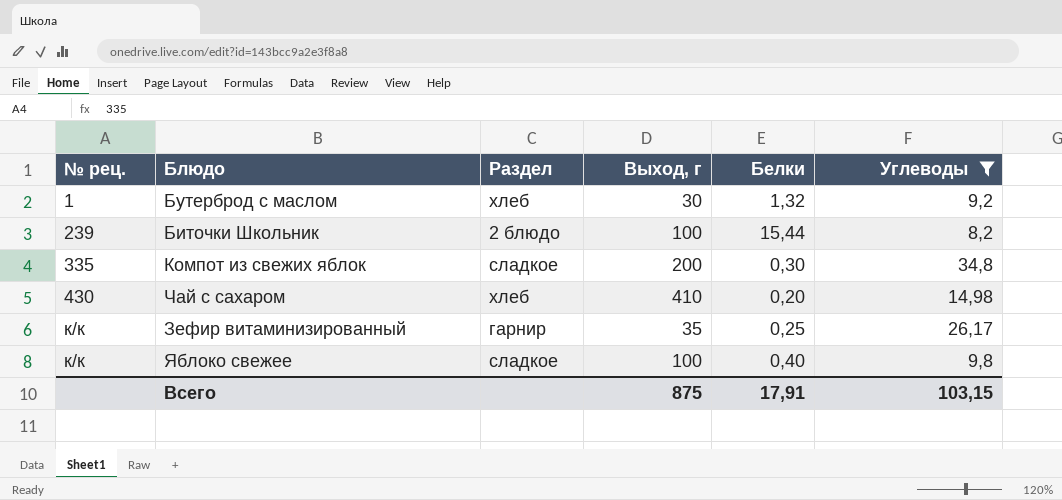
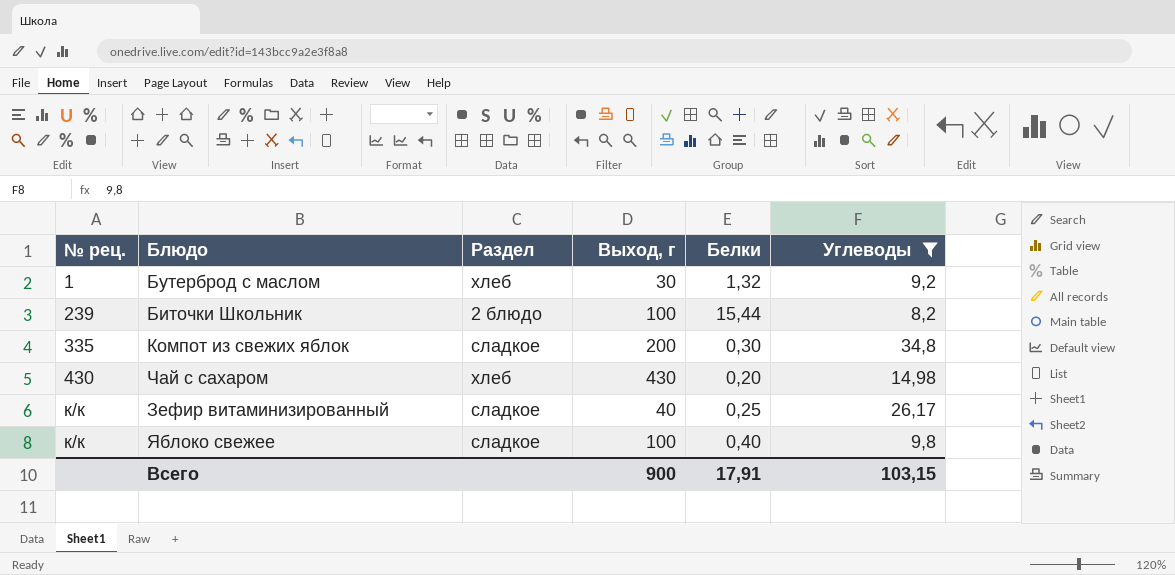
Чай с сахаром | Выход, г: 410 -> 430
Зефир витаминизированный | Раздел: гарнир -> сладкое
Зефир витаминизированный | Выход, г: 35 -> 40
Всего | Выход, г: 875 -> 900

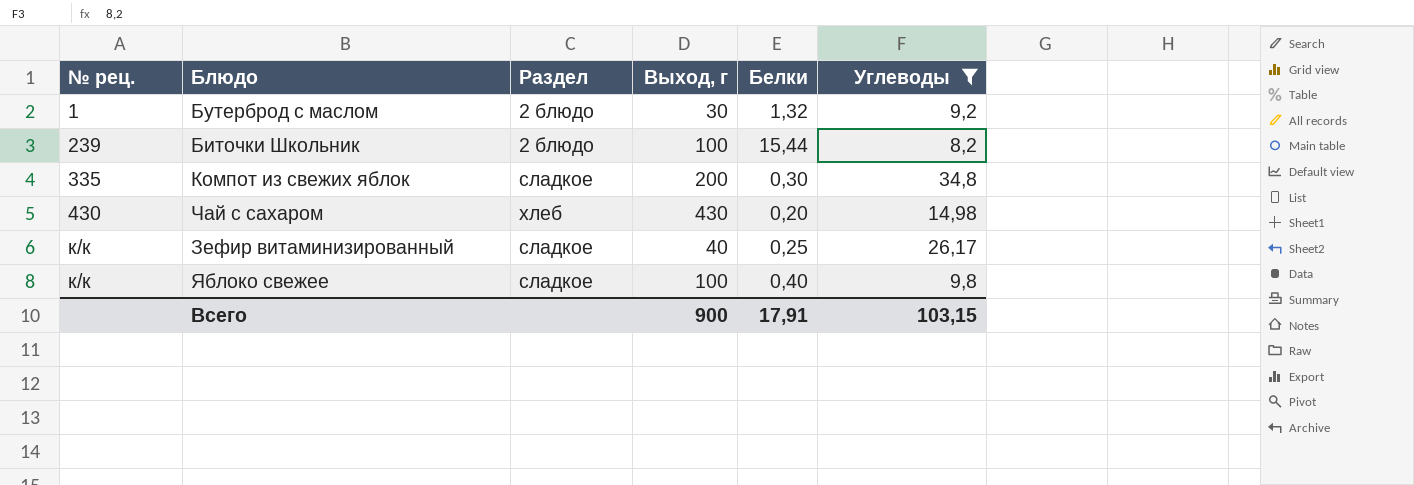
Бутерброд с маслом | Раздел: хлеб -> 2 блюдо

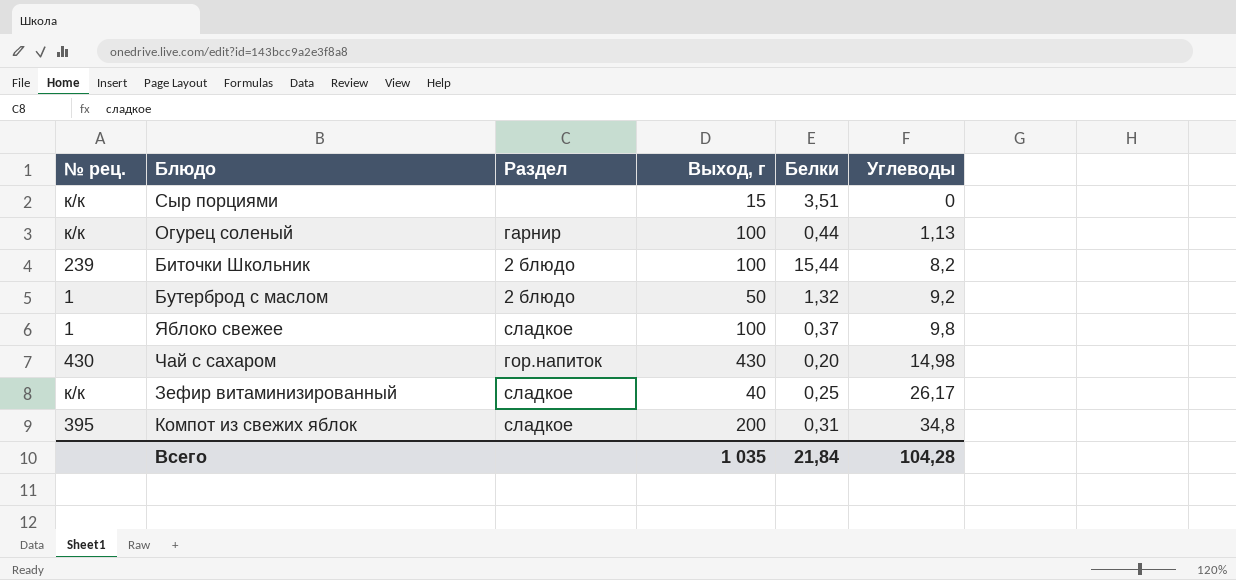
filter: Углеводы >= 8,2 -> none
row order: № рец. ascending -> Углеводы ascending
Бутерброд с маслом | Выход, г: 30 -> 50
Яблоко свежее | № рец.: к/к -> 1
Яблоко свежее | Белки: 0,40 -> 0,37
Чай с сахаром | Раздел: хлеб -> гор.напиток
Компот из свежих яблок | № рец.: 335 -> 395
Компот из свежих яблок | Белки: 0,30 -> 0,31
Всего | Выход, г: 900 -> 1 035
Всего | Белки: 17,91 -> 21,84
Всего | Углеводы: 103,15 -> 104,28

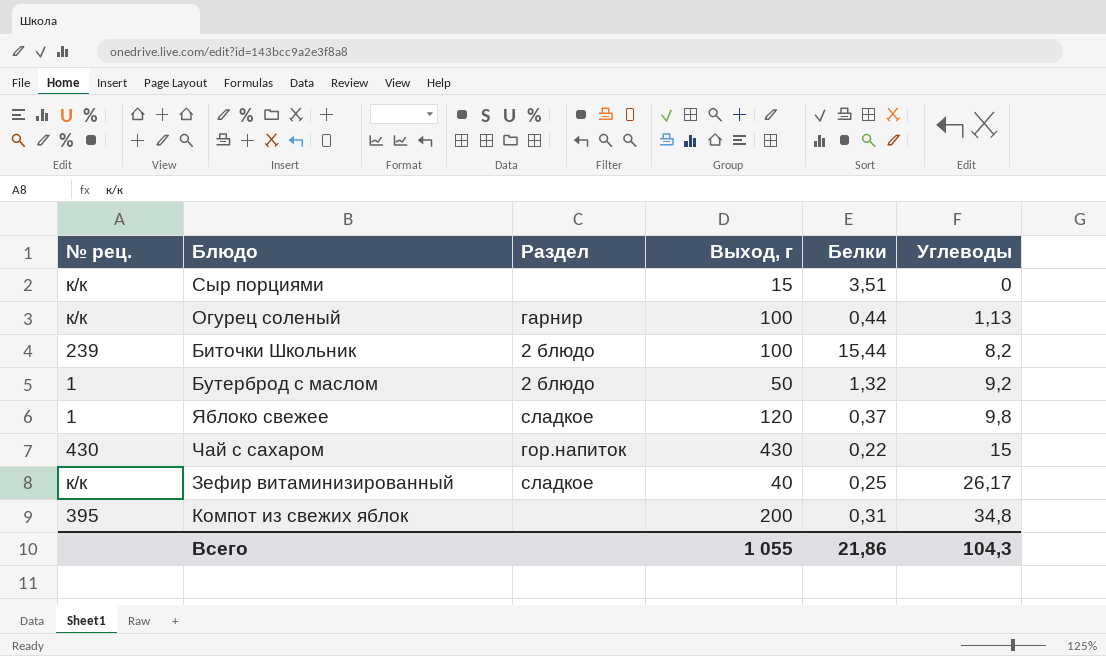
Яблоко свежее | Выход, г: 100 -> 120
Чай с сахаром | Белки: 0,20 -> 0,22
Чай с сахаром | Углеводы: 14,98 -> 15
Компот из свежих яблок | Раздел: сладкое -> none
Всего | Выход, г: 1 035 -> 1 055
Всего | Белки: 21,84 -> 21,86
Всего | Углеводы: 104,28 -> 104,3

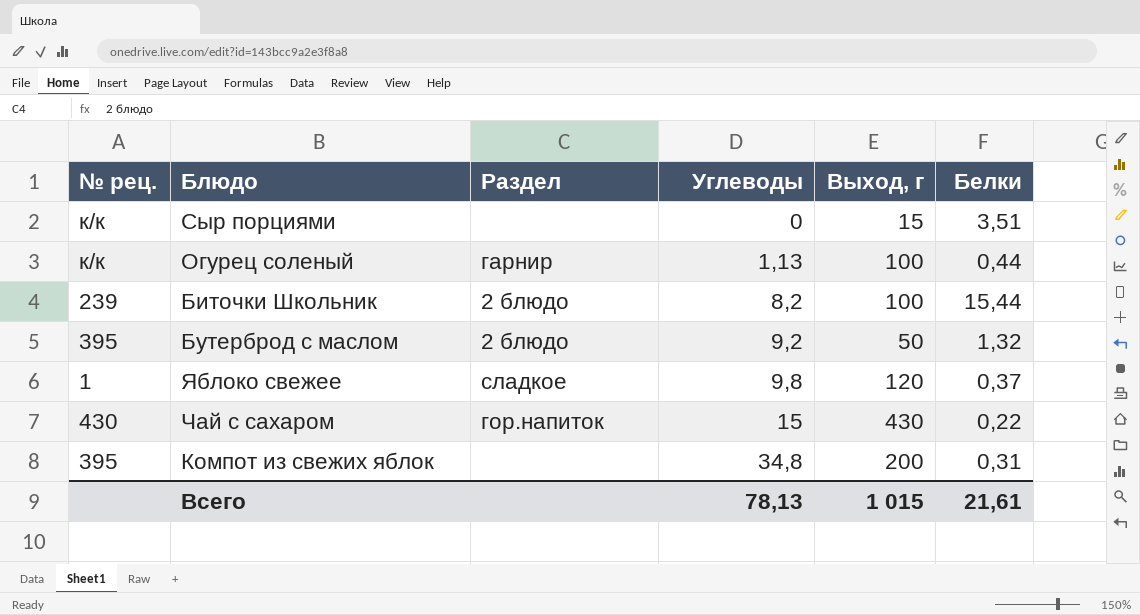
column Углеводы | position: 6 -> 4
row Зефир витаминизированный: к/к | сладкое | 40 | 0,25 | 26,17 -> none
Бутерброд с маслом | № рец.: 1 -> 395
Всего | Углеводы: 104,3 -> 78,13
Всего | Выход, г: 1 055 -> 1 015
Всего | Белки: 21,86 -> 21,61

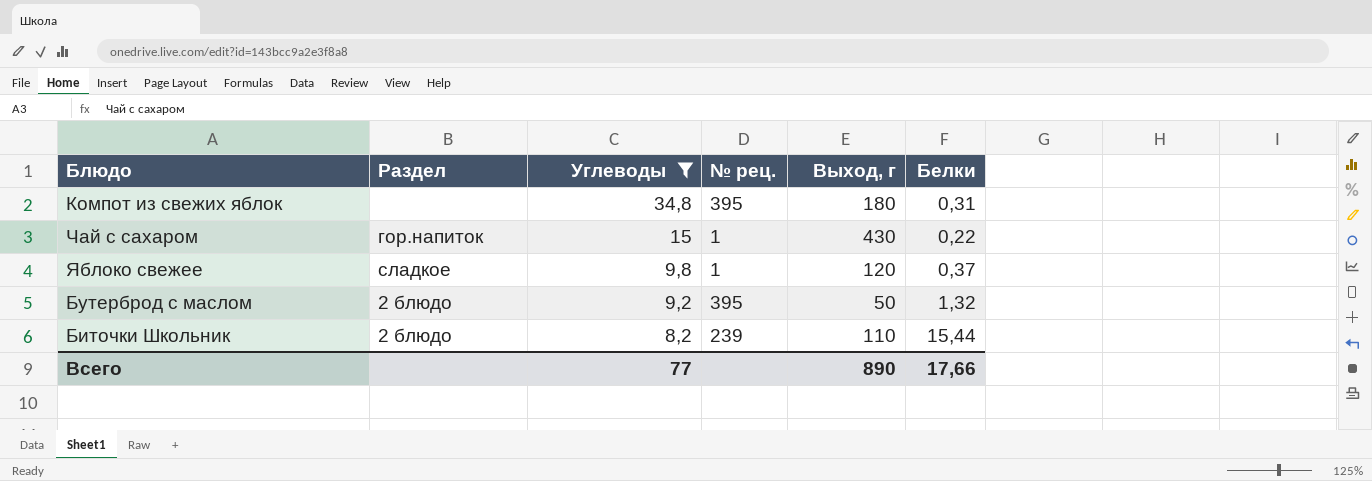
filter: none -> Углеводы >= 8,2
row order: Углеводы ascending -> Углеводы descending
column № рец. | position: 1 -> 4
Компот из свежих яблок | Выход, г: 200 -> 180
Чай с сахаром | № рец.: 430 -> 1
Биточки Школьник | Выход, г: 100 -> 110
Всего | Углеводы: 78,13 -> 77
Всего | Выход, г: 1 015 -> 890
Всего | Белки: 21,61 -> 17,66

